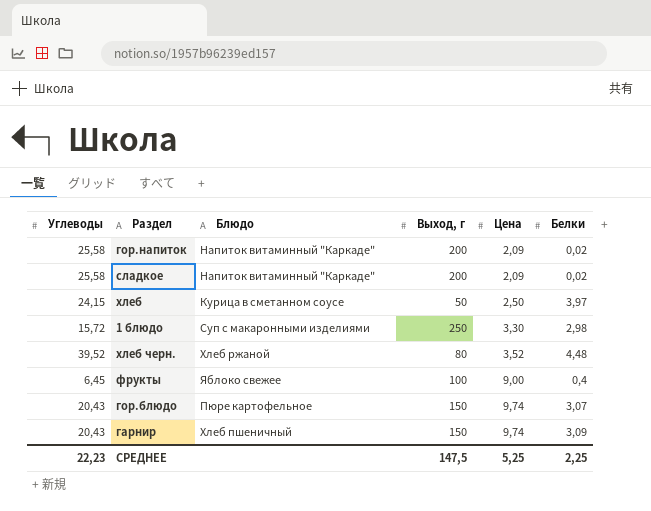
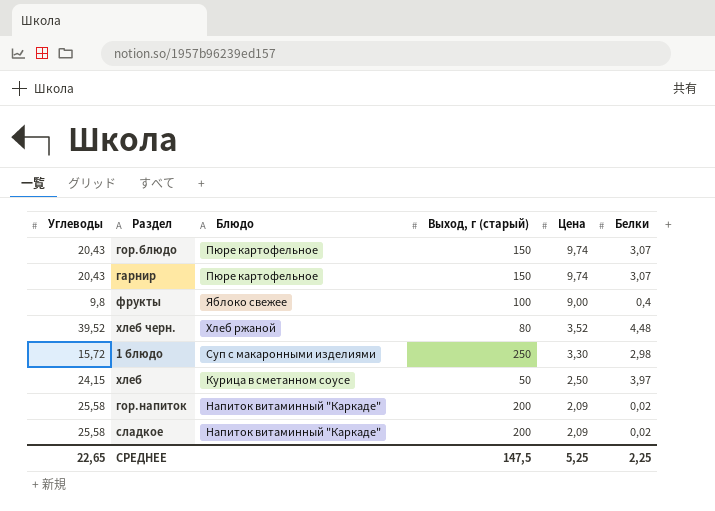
row order: Цена ascending -> Цена descending
column name: Выход, г -> Выход, г (старый)
гарнир | Блюдо: Хлеб пшеничный -> Пюре картофельное
гарнир | Белки: 3,09 -> 3,07
фрукты | Углеводы: 6,45 -> 9,8
СРЕДНЕЕ | Углеводы: 22,23 -> 22,65

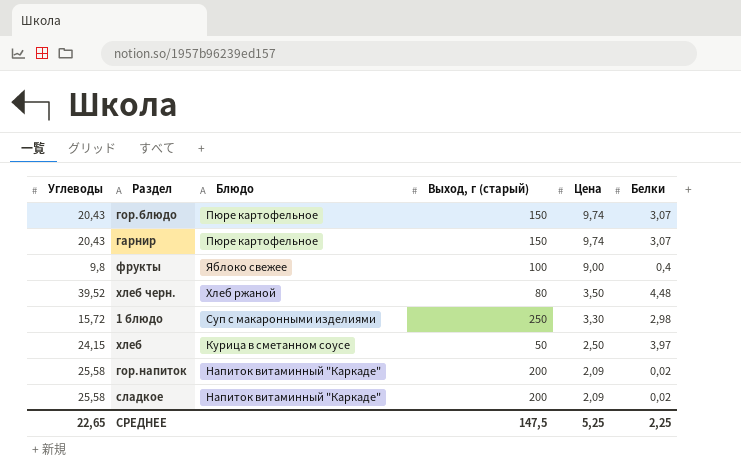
хлеб черн. | Цена: 3,52 -> 3,50

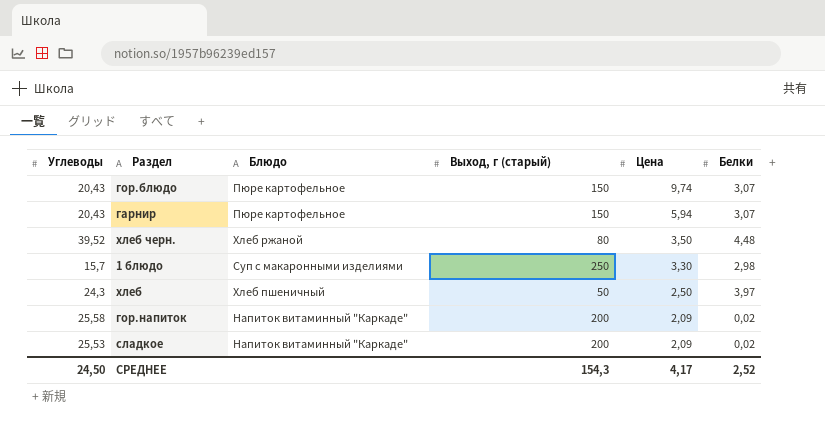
row фрукты: 9,8 | Яблоко свежее | 100 | 9,00 | 0,4 -> none
гарнир | Цена: 9,74 -> 5,94
1 блюдо | Углеводы: 15,72 -> 15,7
хлеб | Углеводы: 24,15 -> 24,3
хлеб | Блюдо: Курица в сметанном соусе -> Хлеб пшеничный
сладкое | Углеводы: 25,58 -> 25,53
СРЕДНЕЕ | Углеводы: 22,65 -> 24,50
СРЕДНЕЕ | Выход, г (старый): 147,5 -> 154,3
СРЕДНЕЕ | Цена: 5,25 -> 4,17
СРЕДНЕЕ | Белки: 2,25 -> 2,52

